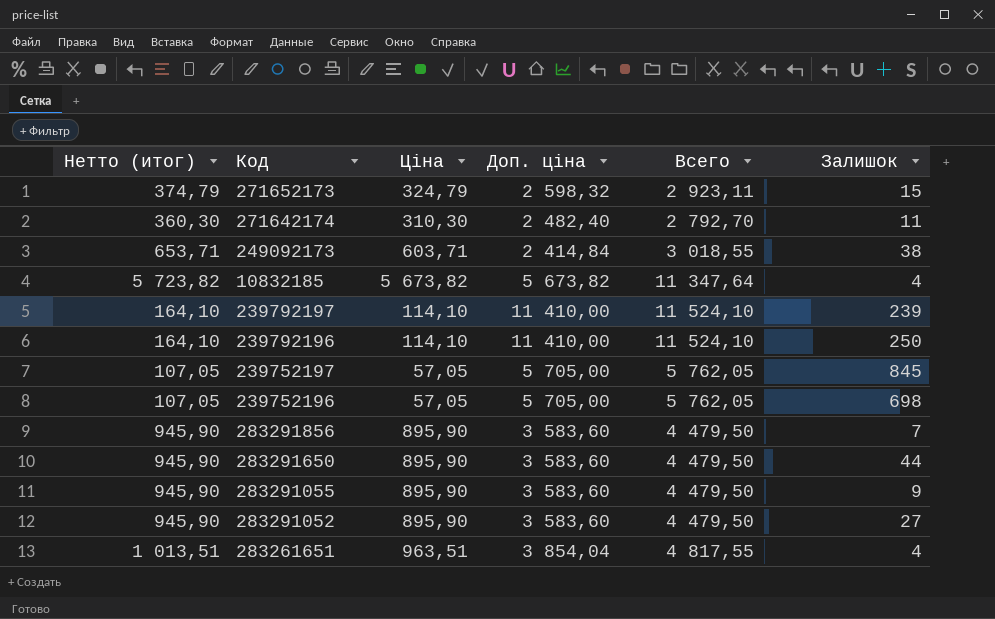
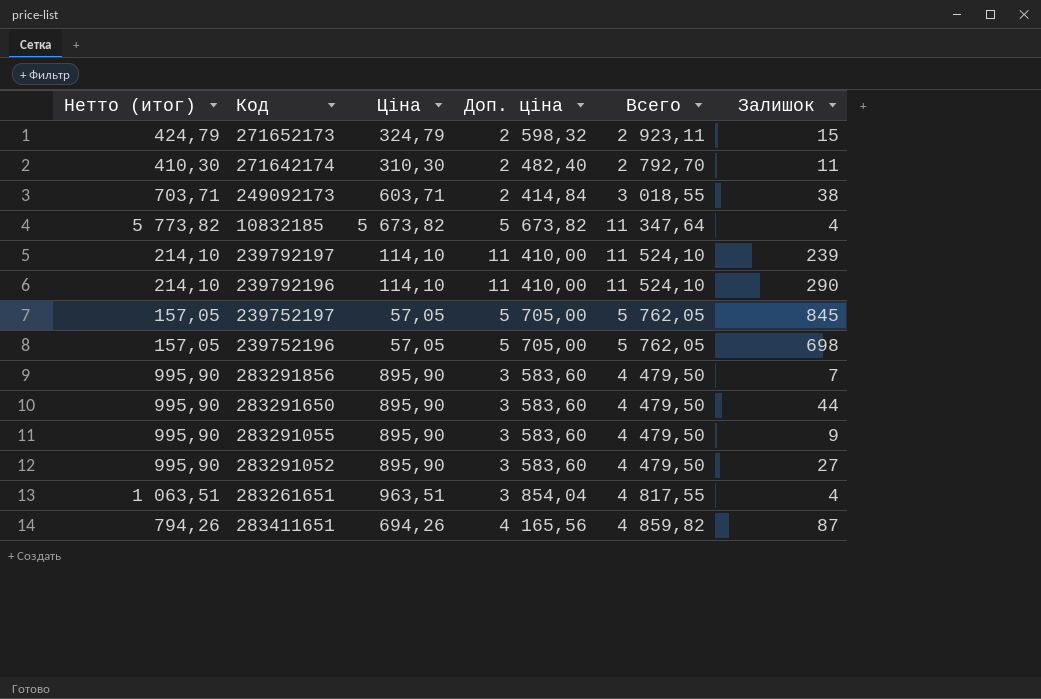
column Нетто (итог) | formula: [Ціна] + 50 -> [Ціна] + 100
239792196 | Залишок: 250 -> 290
row 283411651: none -> 794,26 | 694,26 | 4 165,56 | 4 859,82 | 87

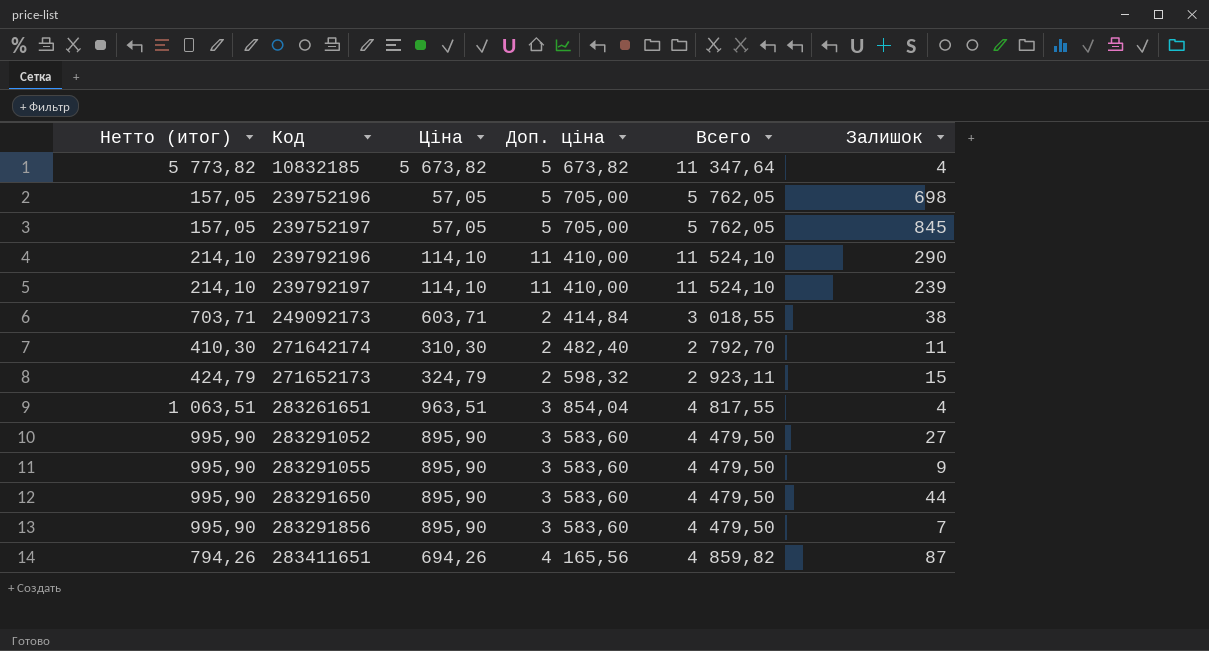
row order: none -> Код ascending

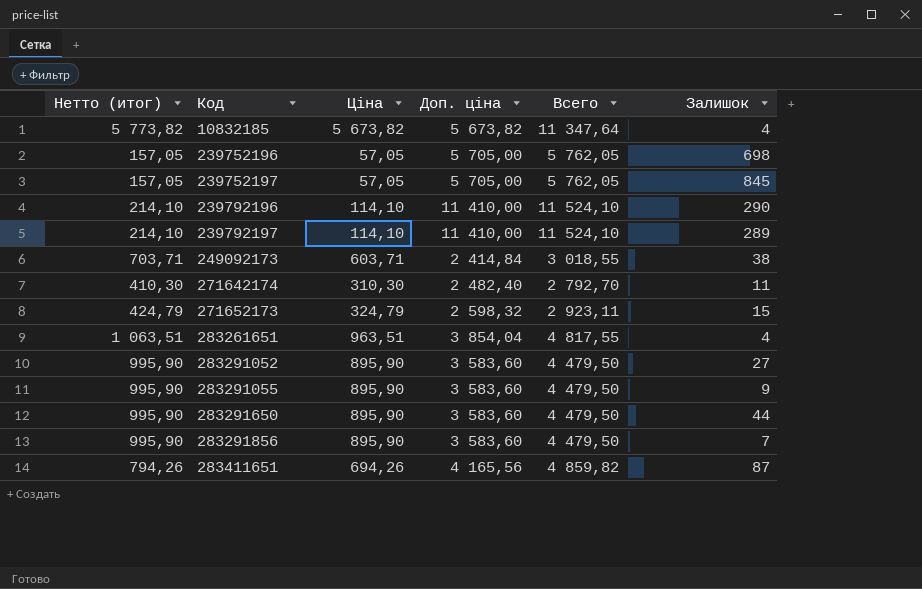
239792197 | Залишок: 239 -> 289

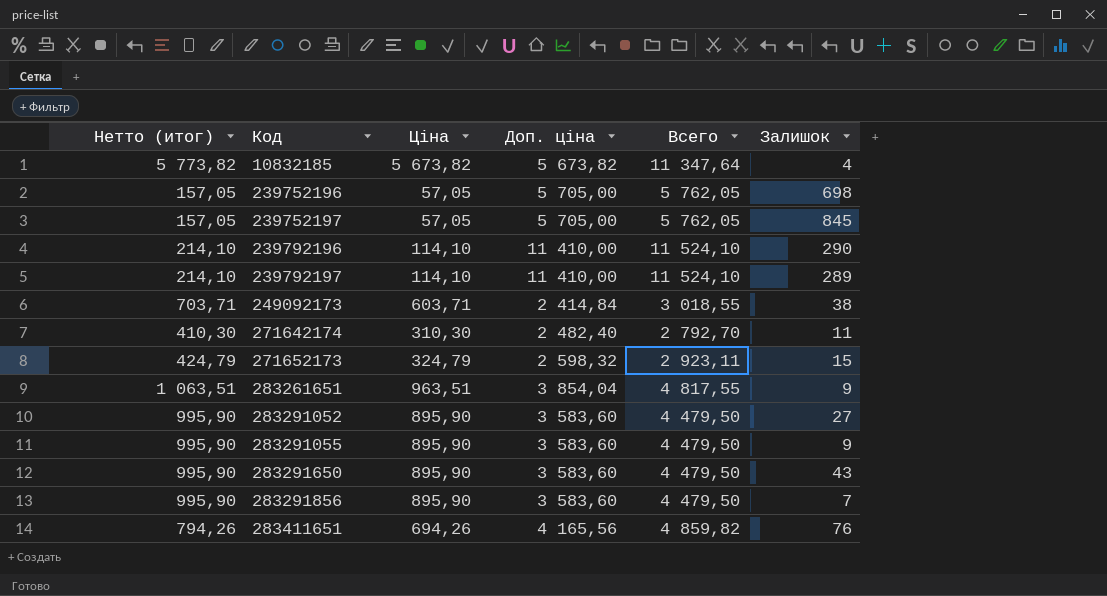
283261651 | Залишок: 4 -> 9
283291650 | Залишок: 44 -> 43
283411651 | Залишок: 87 -> 76

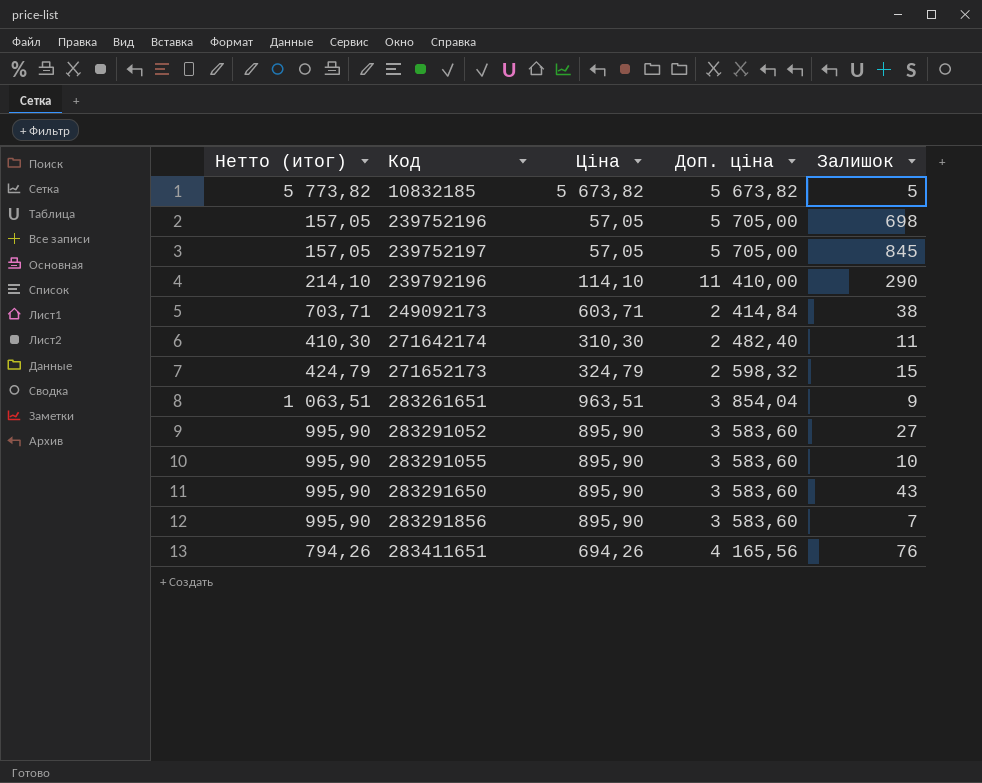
column Всего | formula: [Ціна] + [Доп. ціна] -> none
row 239792197: 214,10 | 114,10 | 11 410,00 | 11 524,10 | 289 -> none
10832185 | Залишок: 4 -> 5
283291055 | Залишок: 9 -> 10

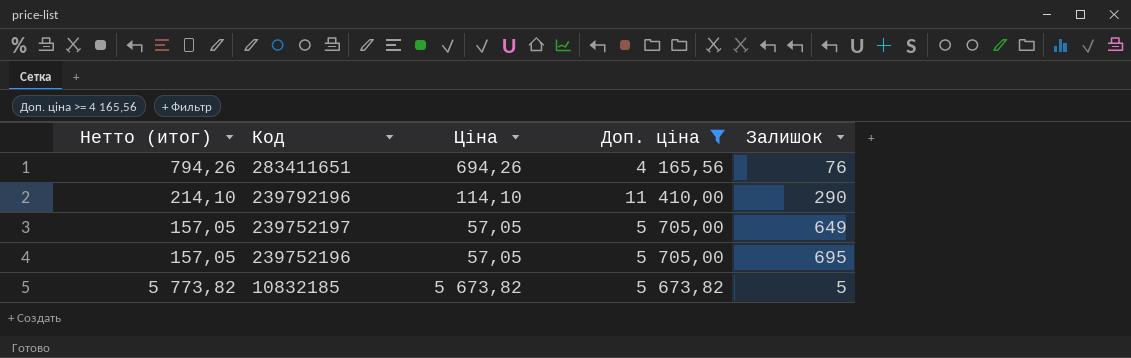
filter: none -> Доп. ціна >= 4 165,56
row order: Код ascending -> Код descending
239752197 | Залишок: 845 -> 649
239752196 | Залишок: 698 -> 695

